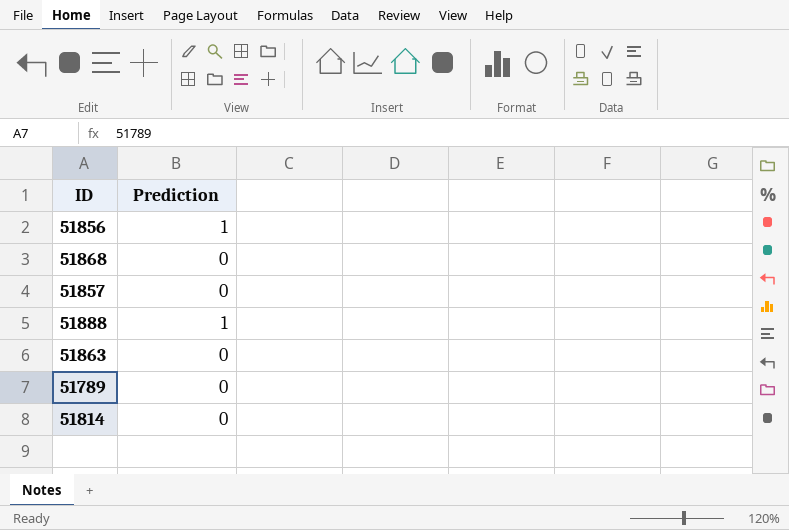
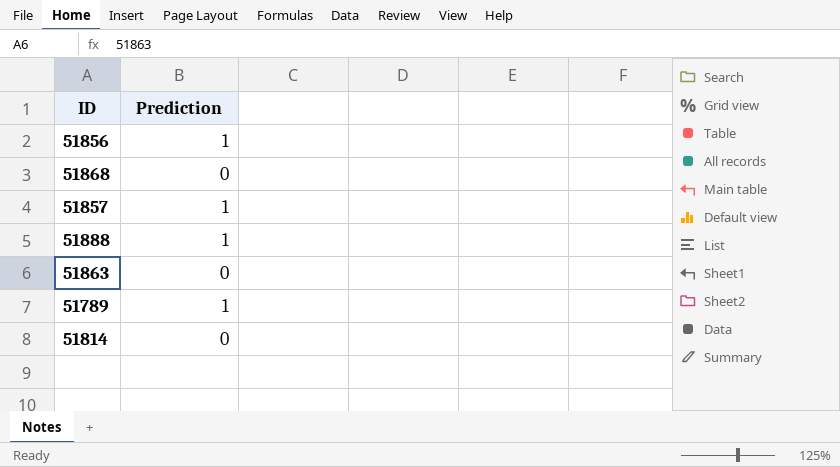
51857 | Prediction: 0 -> 1
51789 | Prediction: 0 -> 1

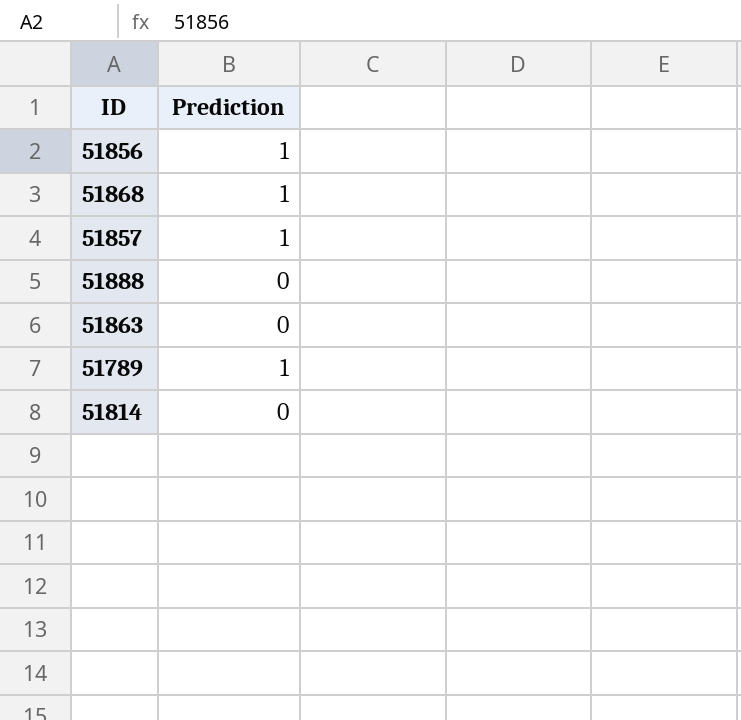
51868 | Prediction: 0 -> 1
51888 | Prediction: 1 -> 0

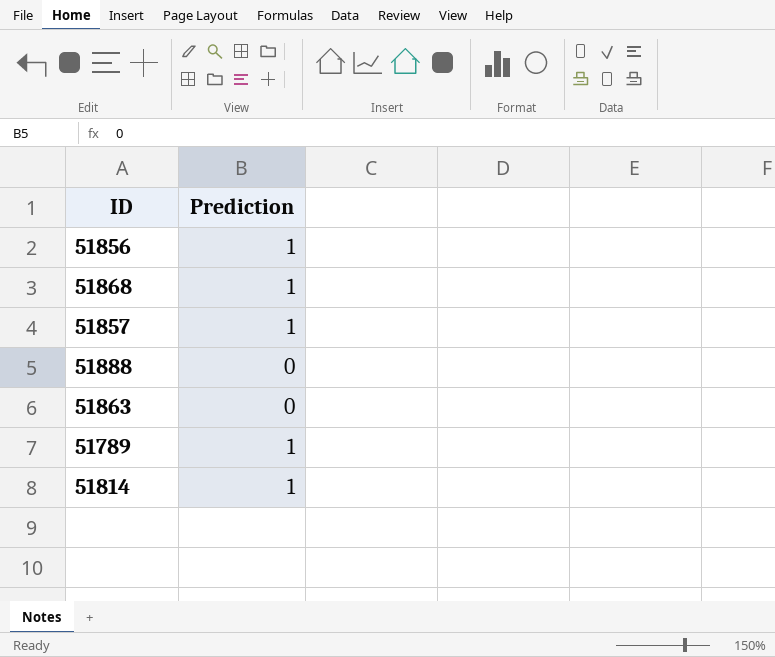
51814 | Prediction: 0 -> 1

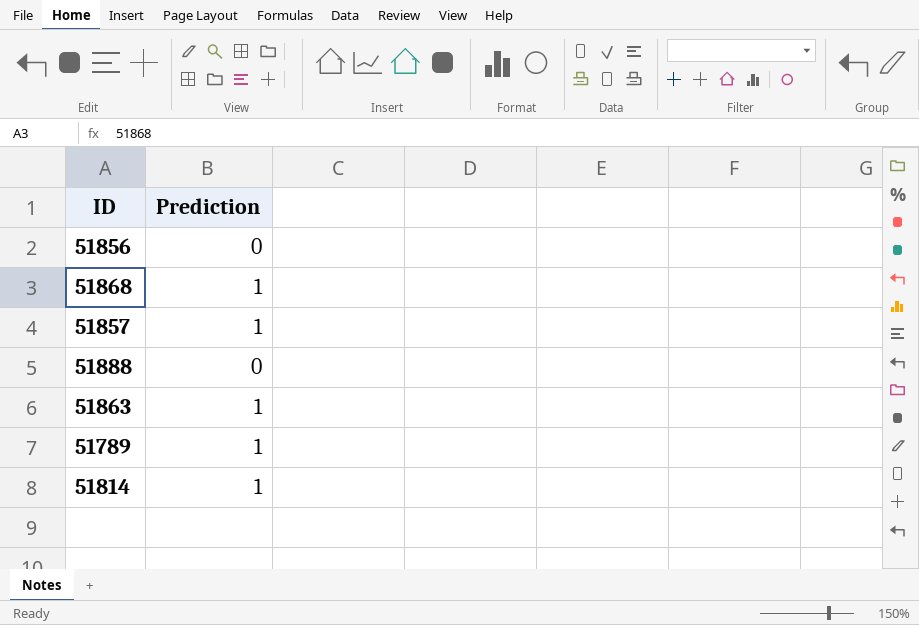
51856 | Prediction: 1 -> 0
51863 | Prediction: 0 -> 1

